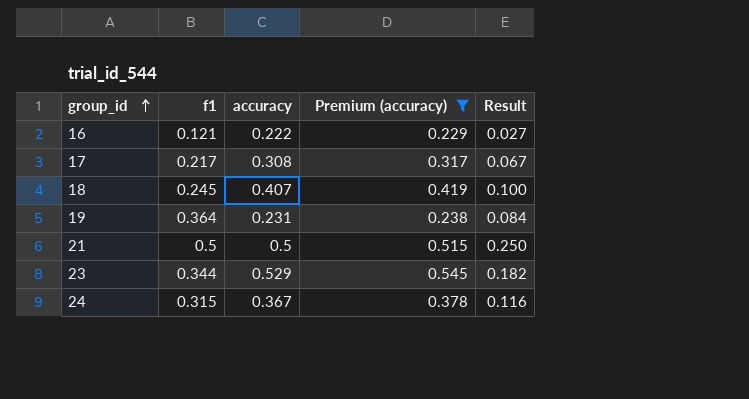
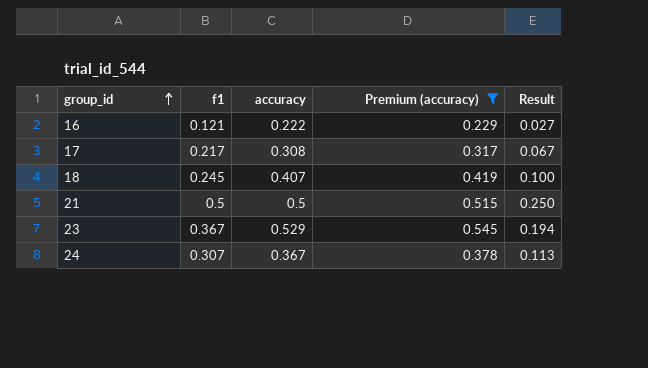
row 19: 0.364 | 0.231 | 0.238 | 0.084 -> none
23 | f1: 0.344 -> 0.367
23 | Result: 0.182 -> 0.194
24 | f1: 0.315 -> 0.307
24 | Result: 0.116 -> 0.113

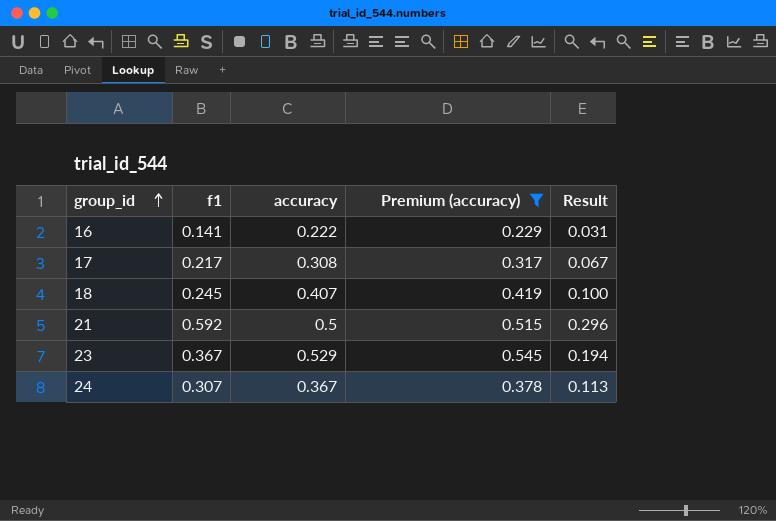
16 | f1: 0.121 -> 0.141
16 | Result: 0.027 -> 0.031
21 | f1: 0.5 -> 0.592
21 | Result: 0.250 -> 0.296

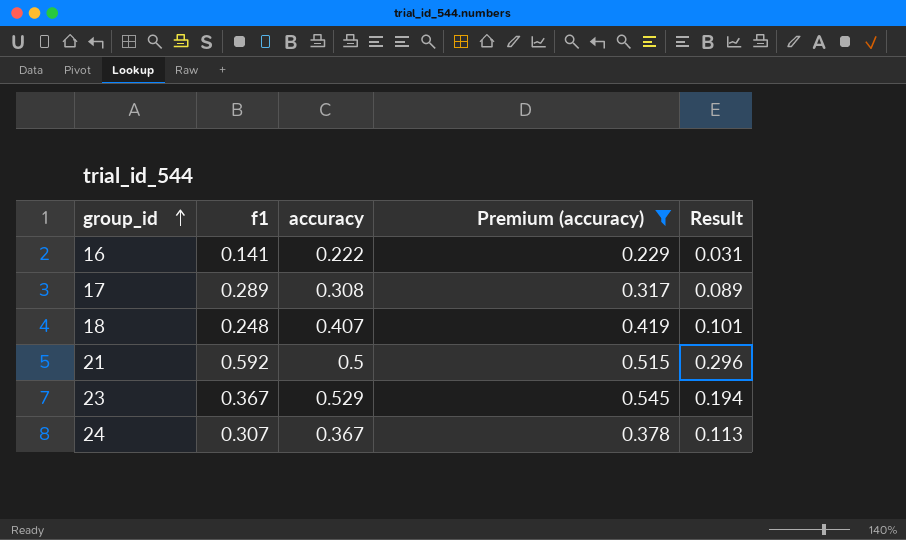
17 | f1: 0.217 -> 0.289
17 | Result: 0.067 -> 0.089
18 | f1: 0.245 -> 0.248
18 | Result: 0.100 -> 0.101

